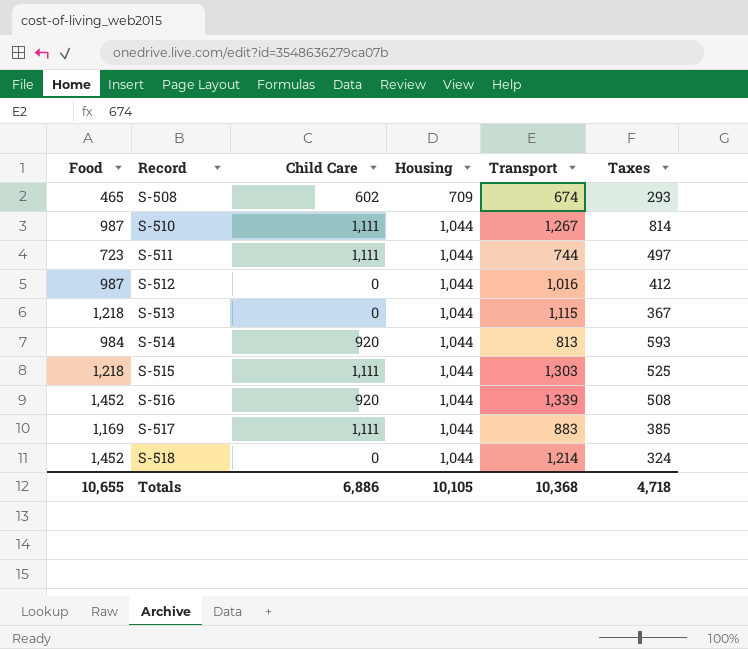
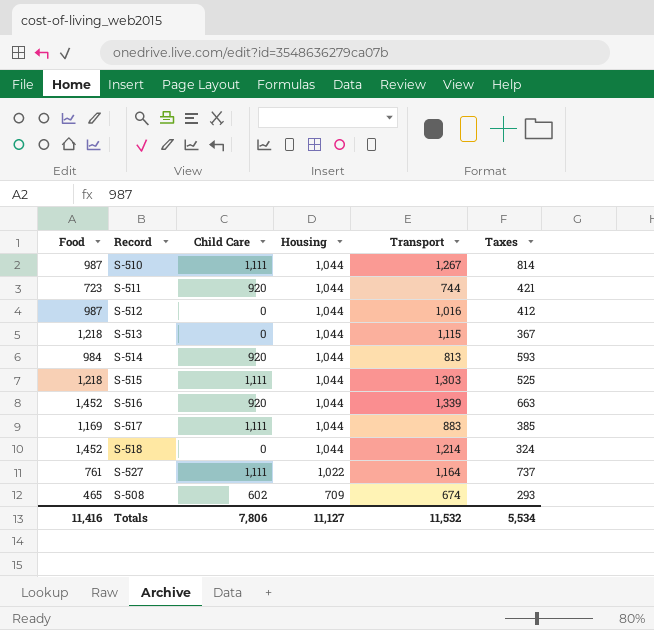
row order: Record ascending -> Housing descending
S-511 | Child Care: 1,111 -> 920
S-511 | Taxes: 497 -> 421
S-516 | Taxes: 508 -> 663
row S-527: none -> 761 | 1,111 | 1,022 | 1,164 | 737
Totals | Food: 10,655 -> 11,416
Totals | Child Care: 6,886 -> 7,806
Totals | Housing: 10,105 -> 11,127
Totals | Transport: 10,368 -> 11,532
Totals | Taxes: 4,718 -> 5,534

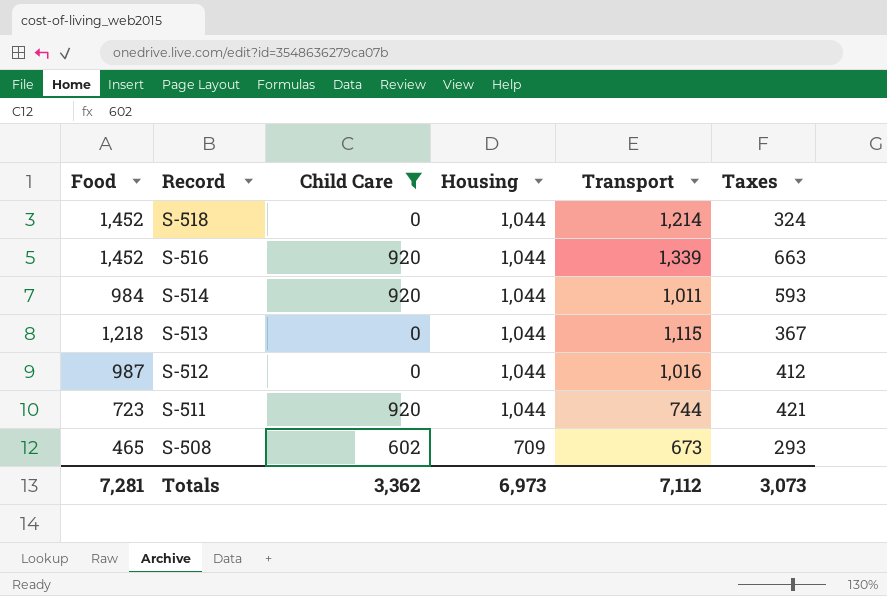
filter: none -> Child Care != 1,111
row order: Housing descending -> Record descending
S-514 | Transport: 813 -> 1,011
S-508 | Transport: 674 -> 673
Totals | Food: 11,416 -> 7,281
Totals | Child Care: 7,806 -> 3,362
Totals | Housing: 11,127 -> 6,973
Totals | Transport: 11,532 -> 7,112
Totals | Taxes: 5,534 -> 3,073

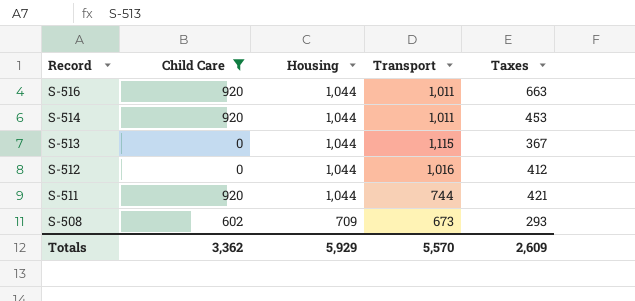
column Food | position: 1 -> none
row S-518: 1,452 | 0 | 1,044 | 1,214 | 324 -> none
S-516 | Transport: 1,339 -> 1,011
S-514 | Taxes: 593 -> 453
Totals | Housing: 6,973 -> 5,929
Totals | Transport: 7,112 -> 5,570
Totals | Taxes: 3,073 -> 2,609

